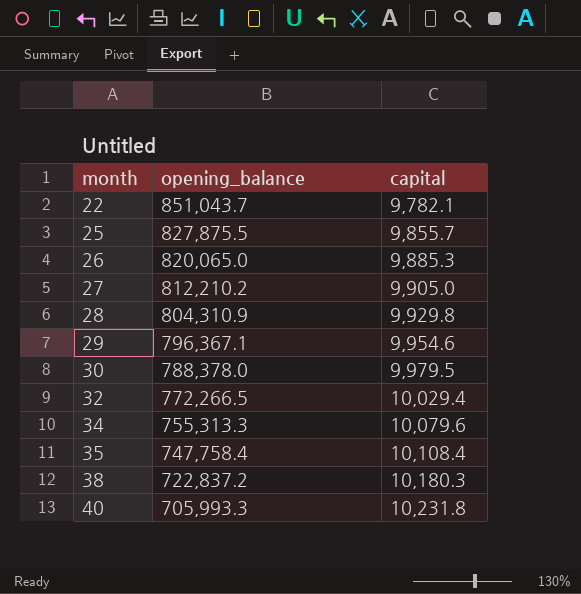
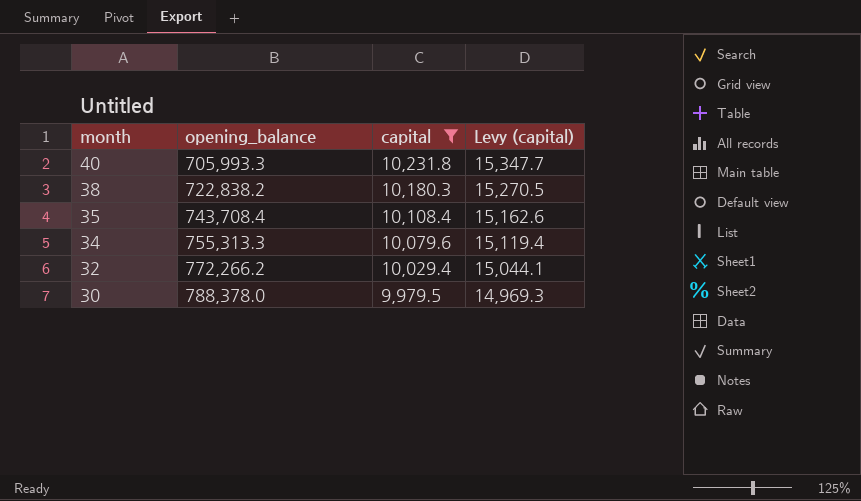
filter: none -> capital >= 9,979.5
row order: month ascending -> month descending
column Levy (capital) | formula: none -> [capital] * 1.5
38 | opening_balance: 722,837.2 -> 722,838.2
35 | opening_balance: 747,758.4 -> 743,708.4
32 | opening_balance: 772,266.5 -> 772,266.2

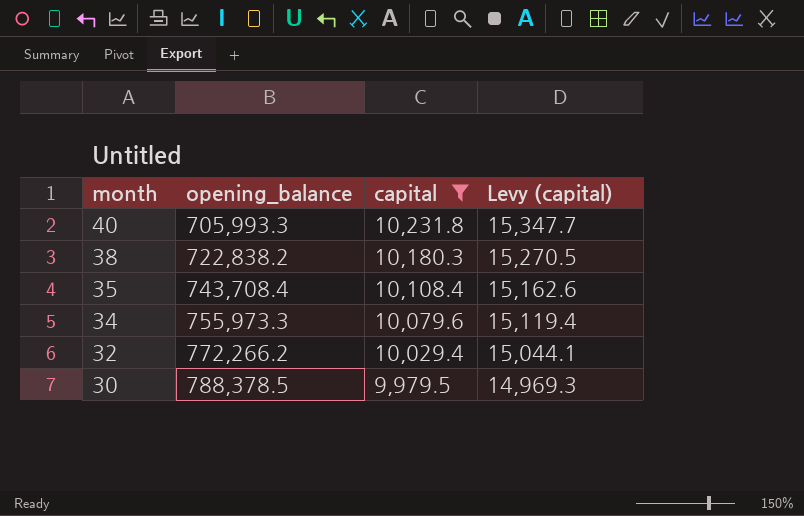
34 | opening_balance: 755,313.3 -> 755,973.3
30 | opening_balance: 788,378.0 -> 788,378.5

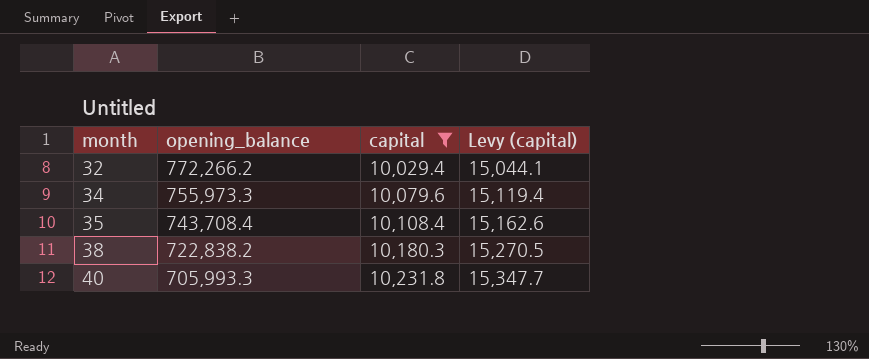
row order: month descending -> month ascending
row 30: 788,378.5 | 9,979.5 | 14,969.3 -> none

